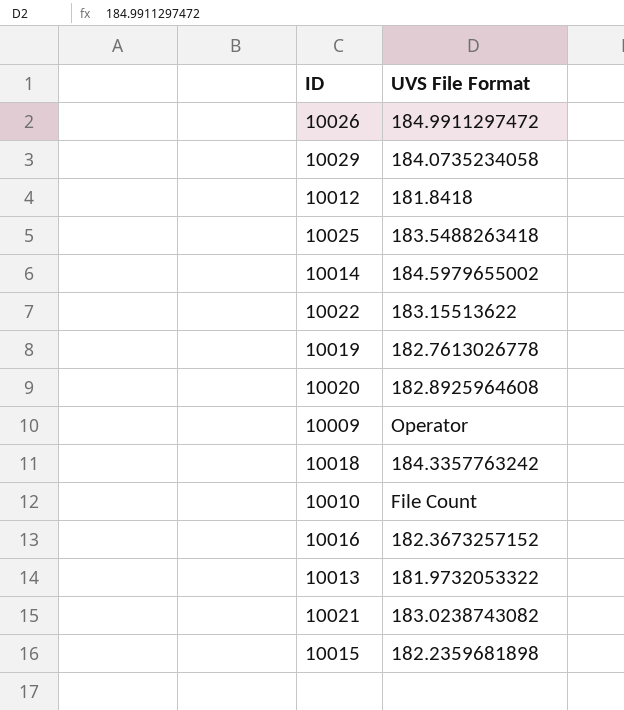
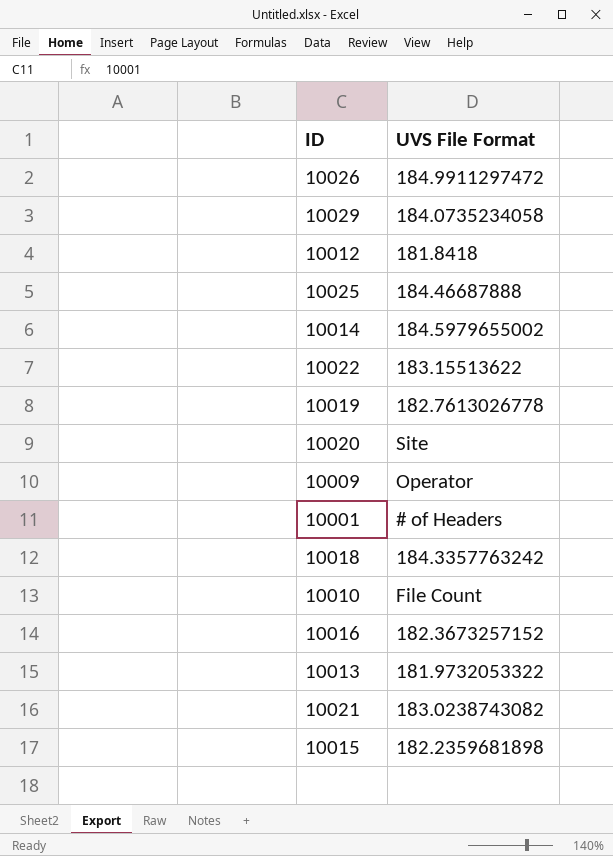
10025 | UVS File Format: 183.5488263418 -> 184.46687888
10020 | UVS File Format: 182.8925964608 -> Site
row 10001: none -> # of Headers

